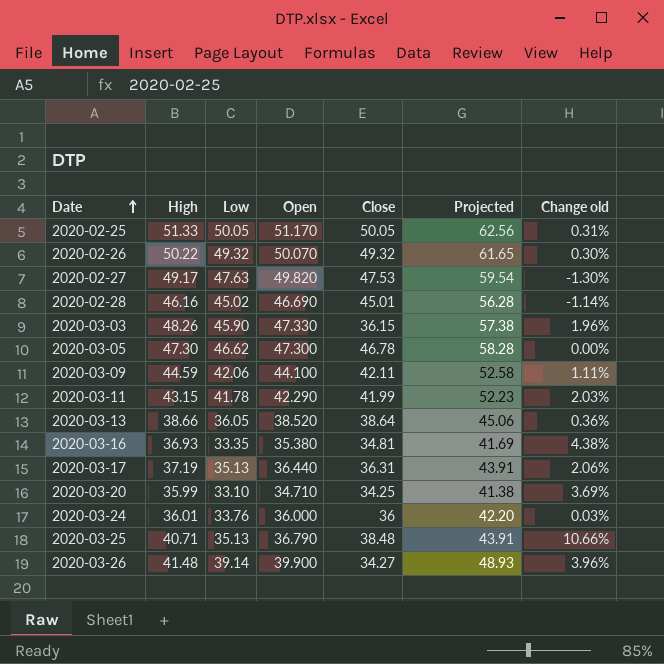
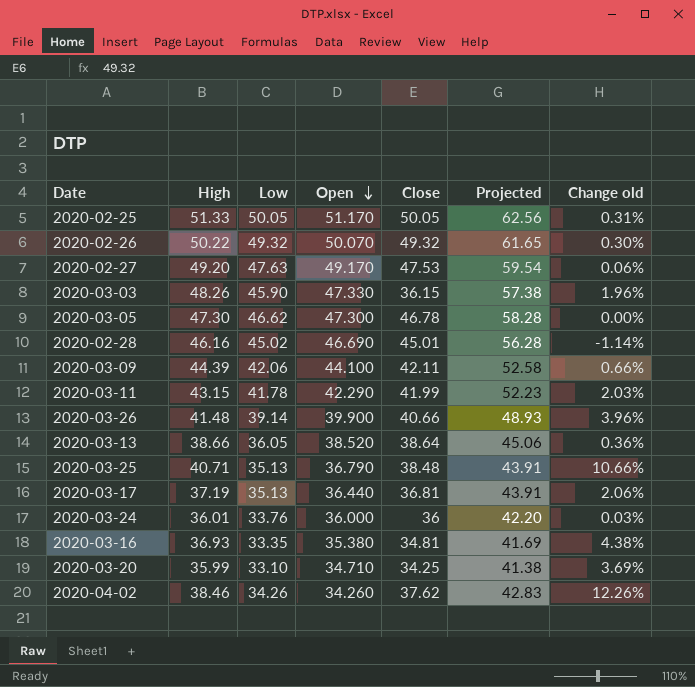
row order: Date ascending -> Open descending
2020-02-27 | High: 49.17 -> 49.20
2020-02-27 | Open: 49.820 -> 49.170
2020-02-27 | Change old: -1.30% -> 0.06%
2020-03-09 | High: 44.59 -> 44.39
2020-03-09 | Change old: 1.11% -> 0.66%
2020-03-26 | Close: 34.27 -> 40.66
2020-03-17 | Close: 36.31 -> 36.81
row 2020-04-02: none -> 38.46 | 34.26 | 34.260 | 37.62 | 42.83 | 12.26%

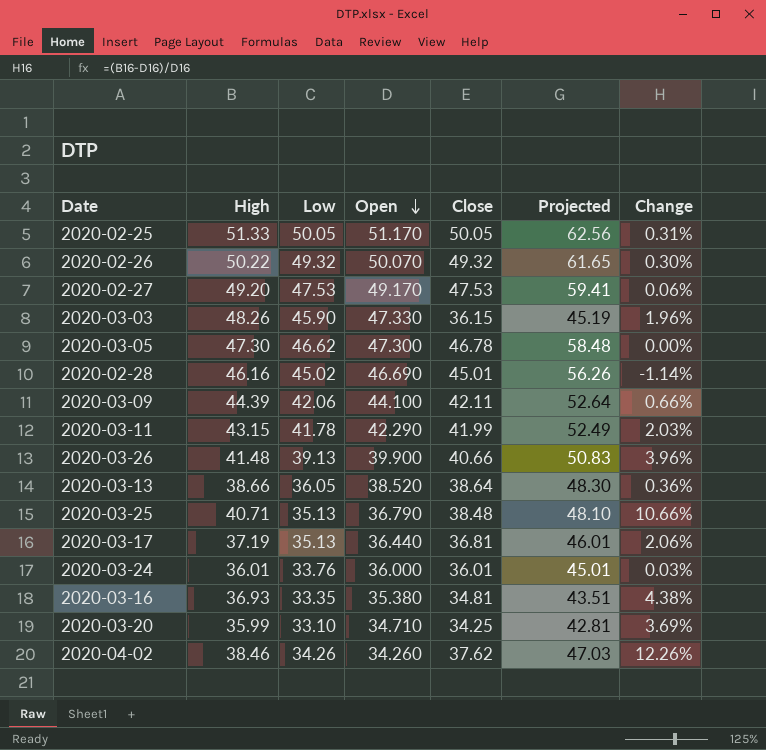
column Projected | formula: [Low] * 1.25 -> [Close] * 1.25
column name: Change old -> Change
2020-02-27 | Low: 47.63 -> 47.53
2020-03-26 | Low: 39.14 -> 39.13
2020-03-24 | Close: 36 -> 36.01

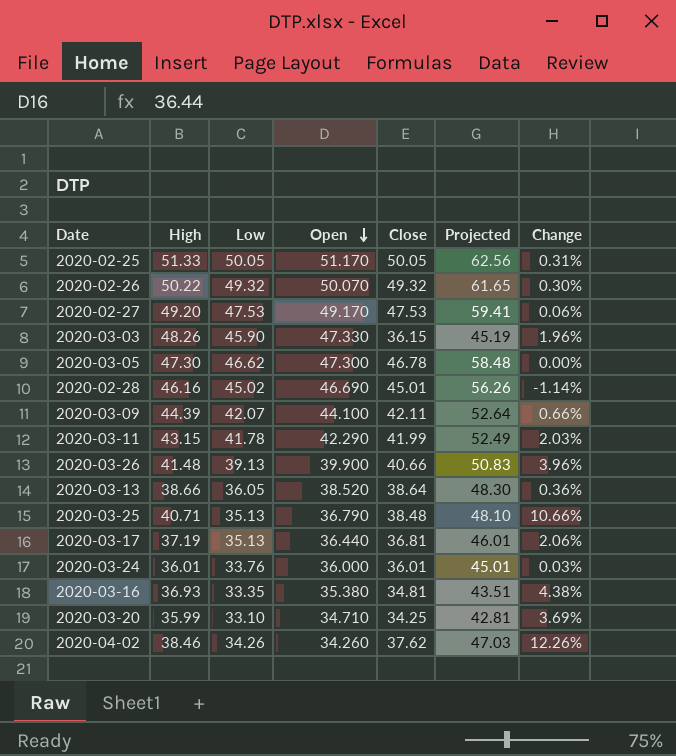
2020-03-09 | Low: 42.06 -> 42.07

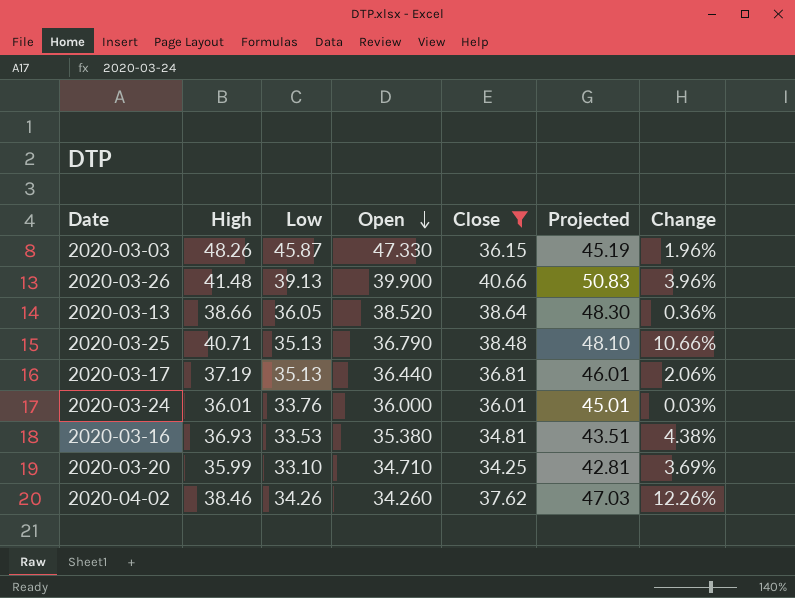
filter: none -> Close <= 40.66
2020-03-03 | Low: 45.90 -> 45.87
2020-03-16 | Low: 33.35 -> 33.53

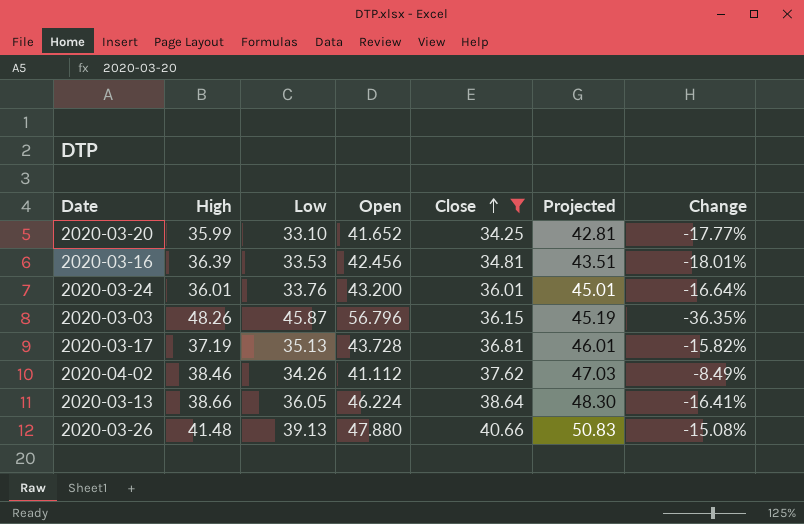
row order: Open descending -> Close ascending
column Change | formula: ([High] - [Open]) / [Open] -> ([Close] - [Open]) / [Open]
row 2020-03-25: 40.71 | 35.13 | 36.790 | 38.48 | 48.10 | 10.66% -> none
2020-03-20 | Open: 34.710 -> 41.652
2020-03-16 | High: 36.93 -> 36.39
2020-03-16 | Open: 35.380 -> 42.456
2020-03-24 | Open: 36.000 -> 43.200
2020-03-03 | Open: 47.330 -> 56.796
2020-03-17 | Open: 36.440 -> 43.728
2020-04-02 | Open: 34.260 -> 41.112
2020-03-13 | Open: 38.520 -> 46.224
2020-03-26 | Open: 39.900 -> 47.880

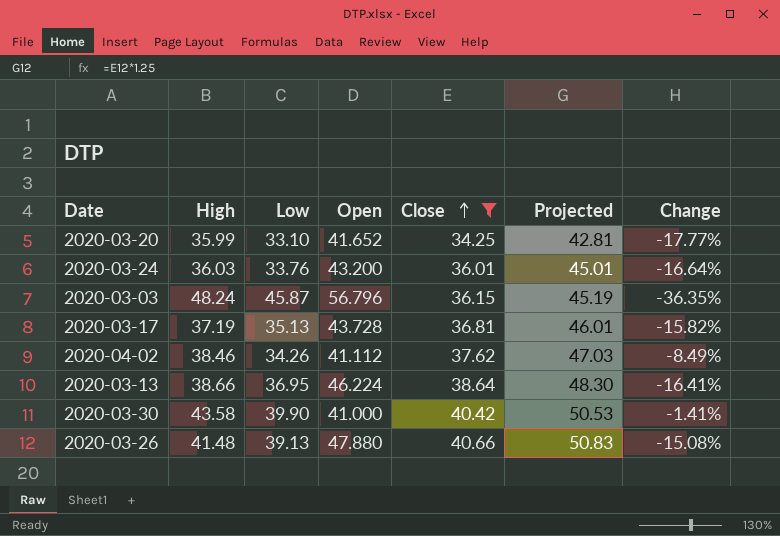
row 2020-03-16: 36.39 | 33.53 | 42.456 | 34.81 | 43.51 | -18.01% -> none
2020-03-24 | High: 36.01 -> 36.03
2020-03-03 | High: 48.26 -> 48.24
2020-03-13 | Low: 36.05 -> 36.95
row 2020-03-30: none -> 43.58 | 39.90 | 41.000 | 40.42 | 50.53 | -1.41%

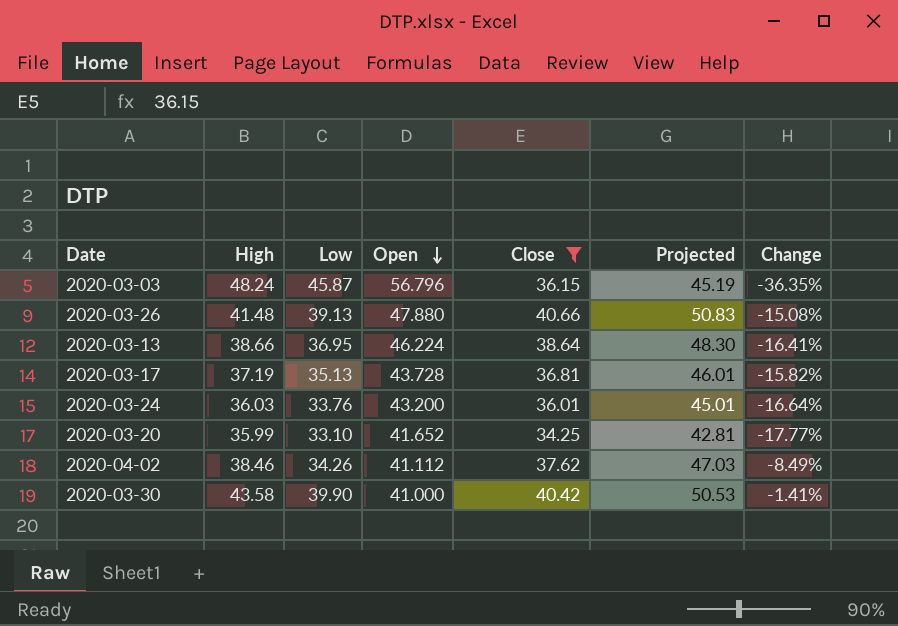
row order: Close ascending -> Open descending

